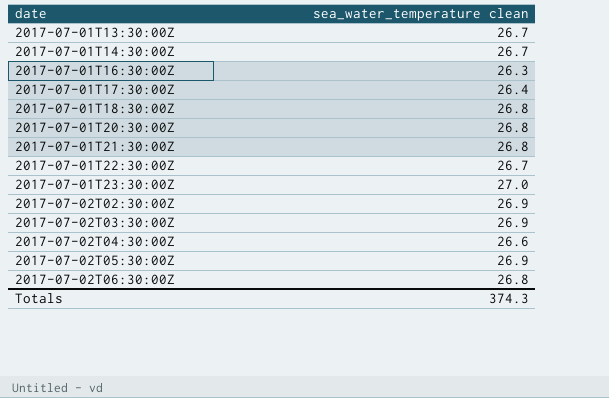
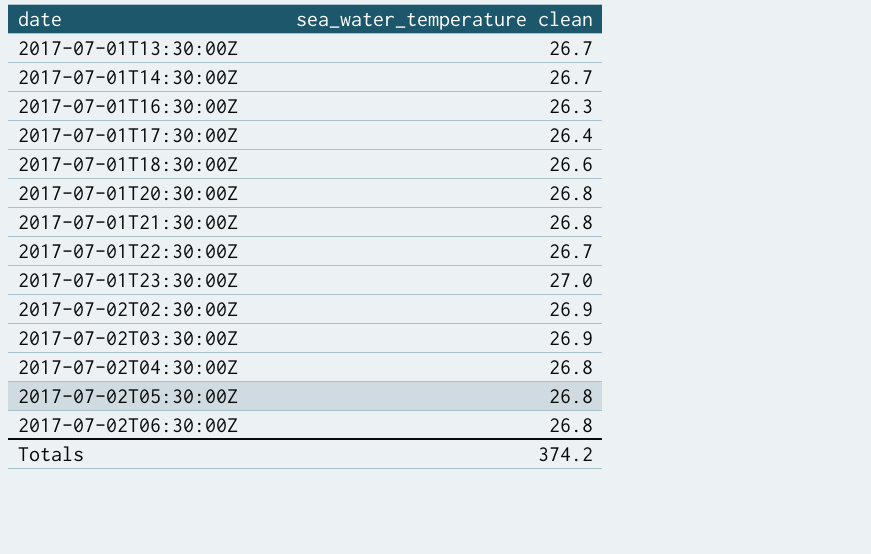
2017-07-01T18:30:00Z | sea_water_temperature clean: 26.8 -> 26.6
2017-07-02T04:30:00Z | sea_water_temperature clean: 26.6 -> 26.8
2017-07-02T05:30:00Z | sea_water_temperature clean: 26.9 -> 26.8
Totals | sea_water_temperature clean: 374.3 -> 374.2

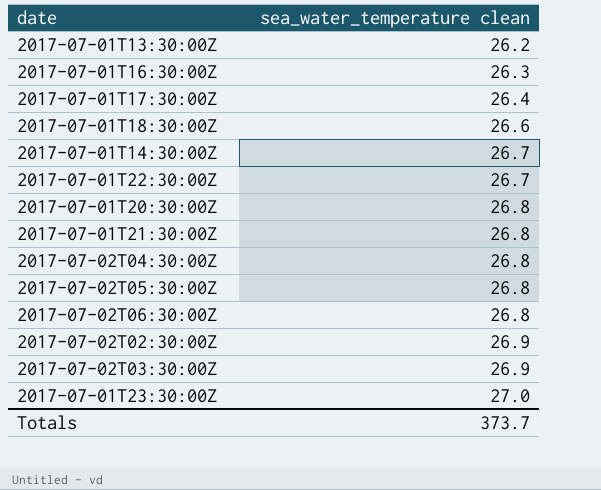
row order: date ascending -> sea_water_temperature clean ascending
2017-07-01T13:30:00Z | sea_water_temperature clean: 26.7 -> 26.2
Totals | sea_water_temperature clean: 374.2 -> 373.7

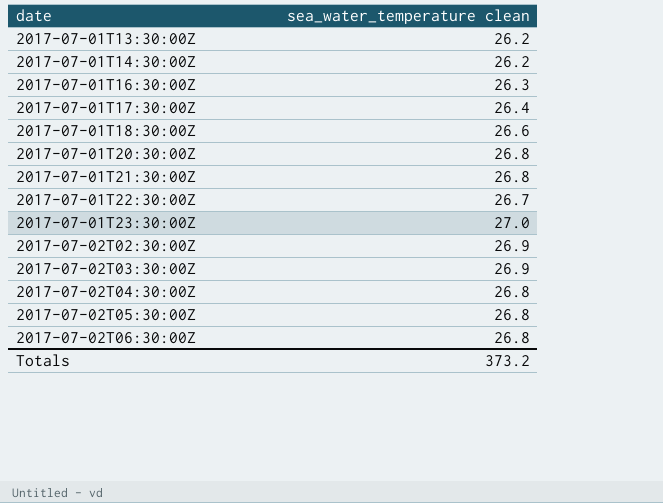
row order: sea_water_temperature clean ascending -> date ascending
2017-07-01T14:30:00Z | sea_water_temperature clean: 26.7 -> 26.2
Totals | sea_water_temperature clean: 373.7 -> 373.2

